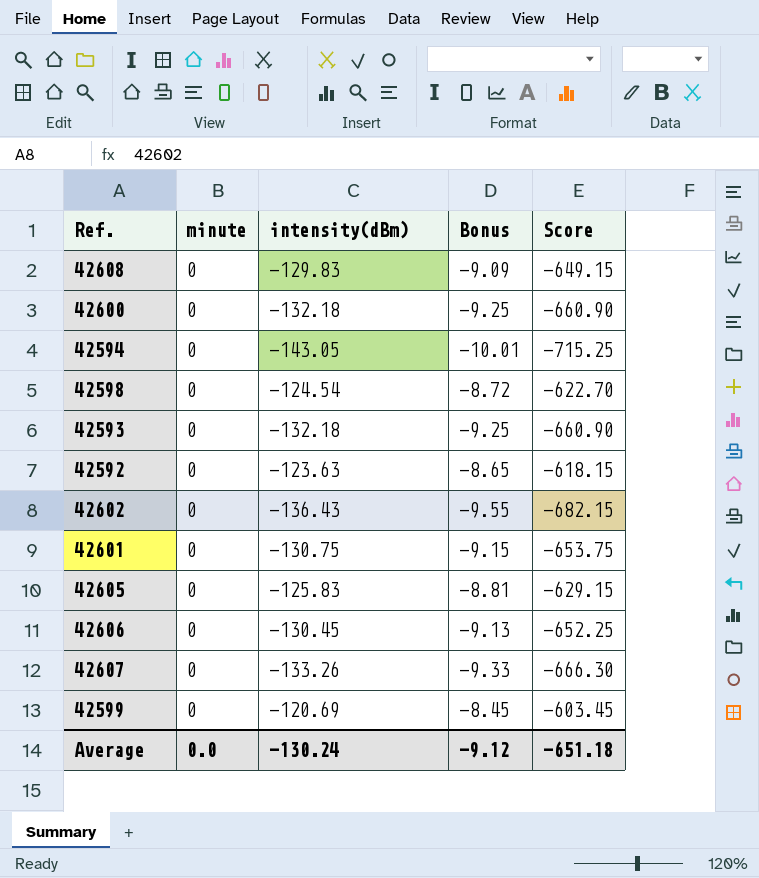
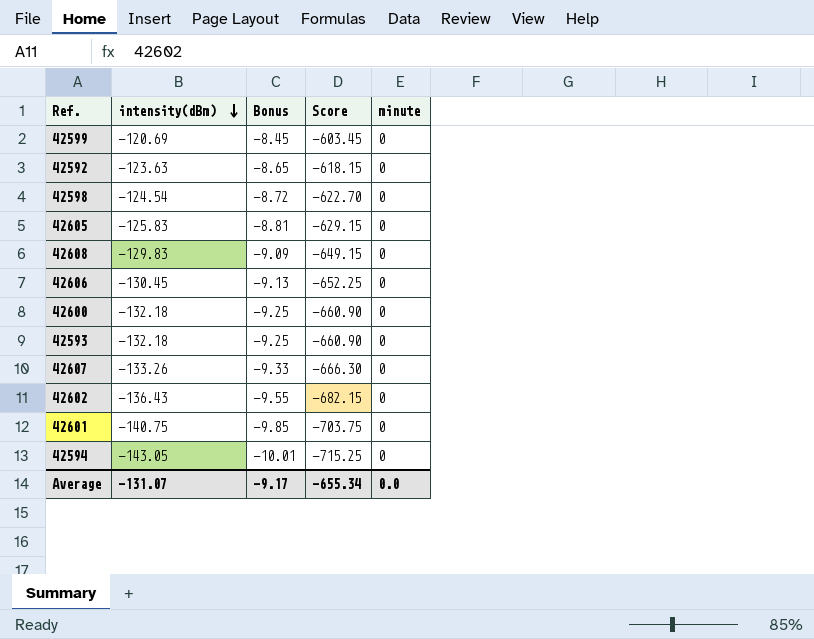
row order: none -> intensity(dBm) descending
column minute | position: 2 -> 5
42601 | intensity(dBm): -130.75 -> -140.75
42601 | Bonus: -9.15 -> -9.85
42601 | Score: -653.75 -> -703.75
Average | intensity(dBm): -130.24 -> -131.07
Average | Bonus: -9.12 -> -9.17
Average | Score: -651.18 -> -655.34

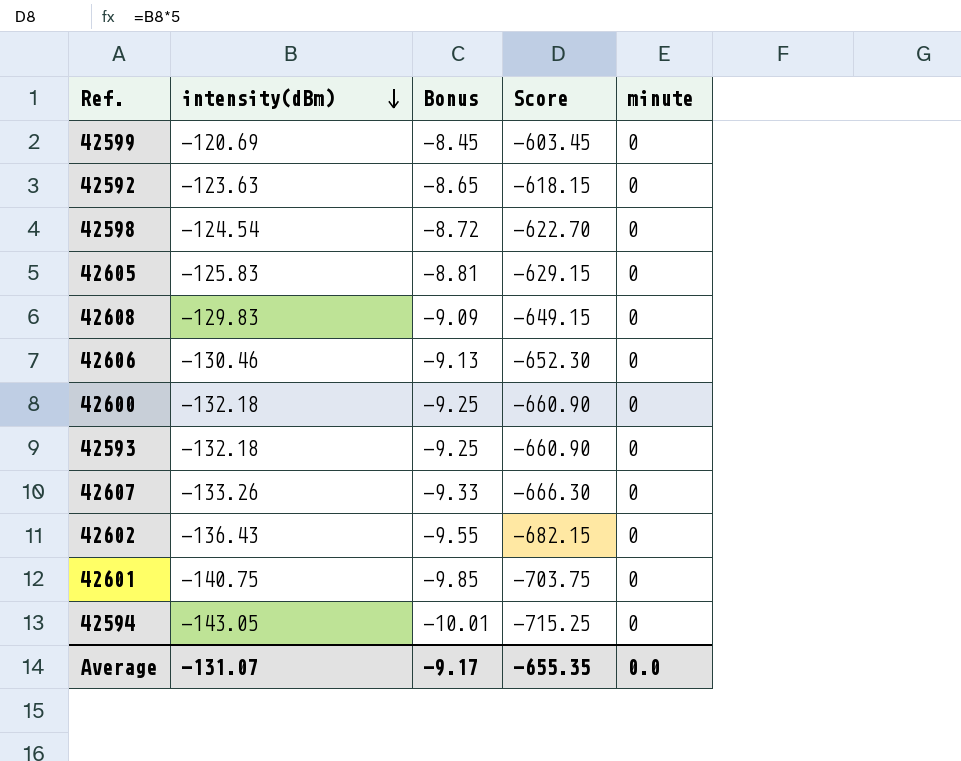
42606 | intensity(dBm): -130.45 -> -130.46
42606 | Score: -652.25 -> -652.30
Average | Score: -655.34 -> -655.35

